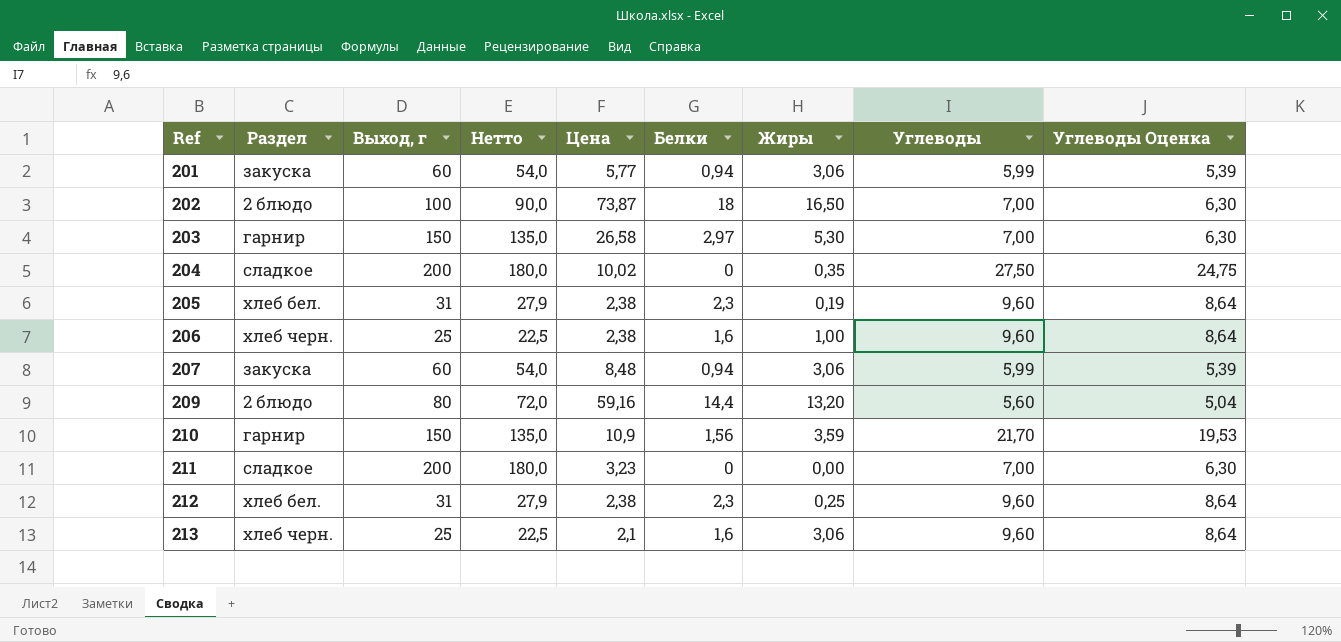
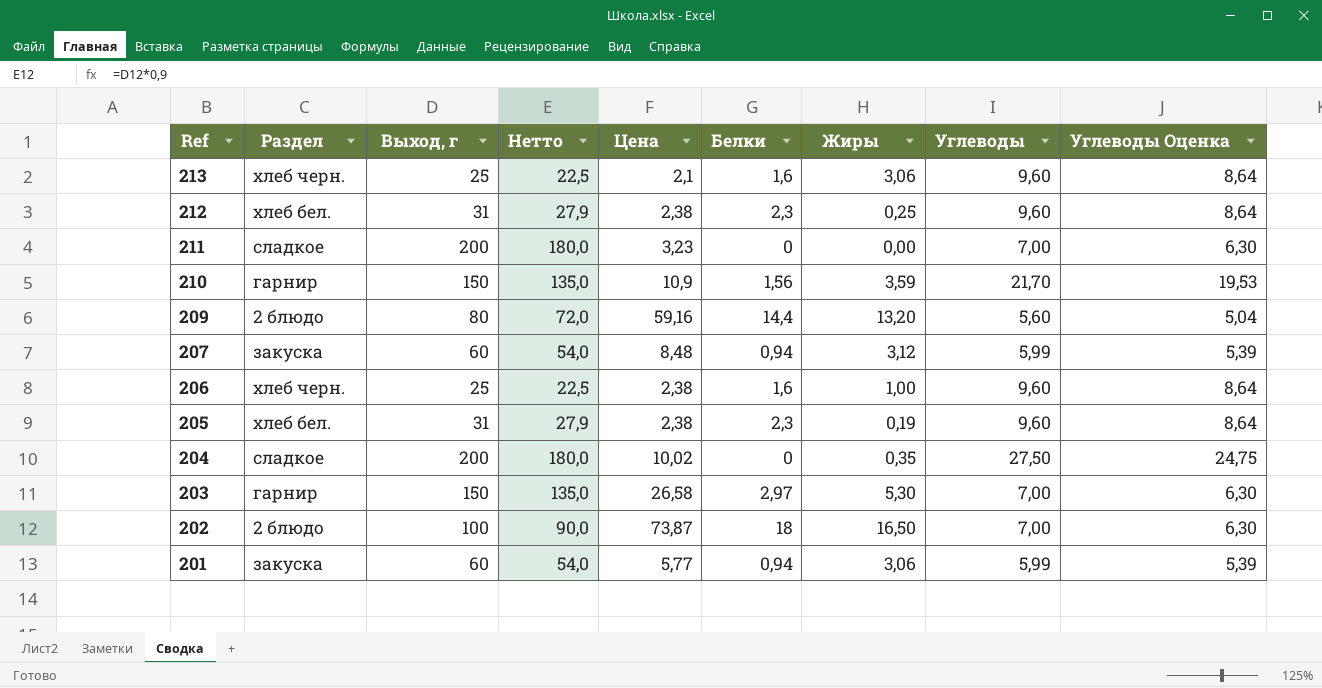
row order: Ref ascending -> Ref descending
207 | Жиры: 3,06 -> 3,12

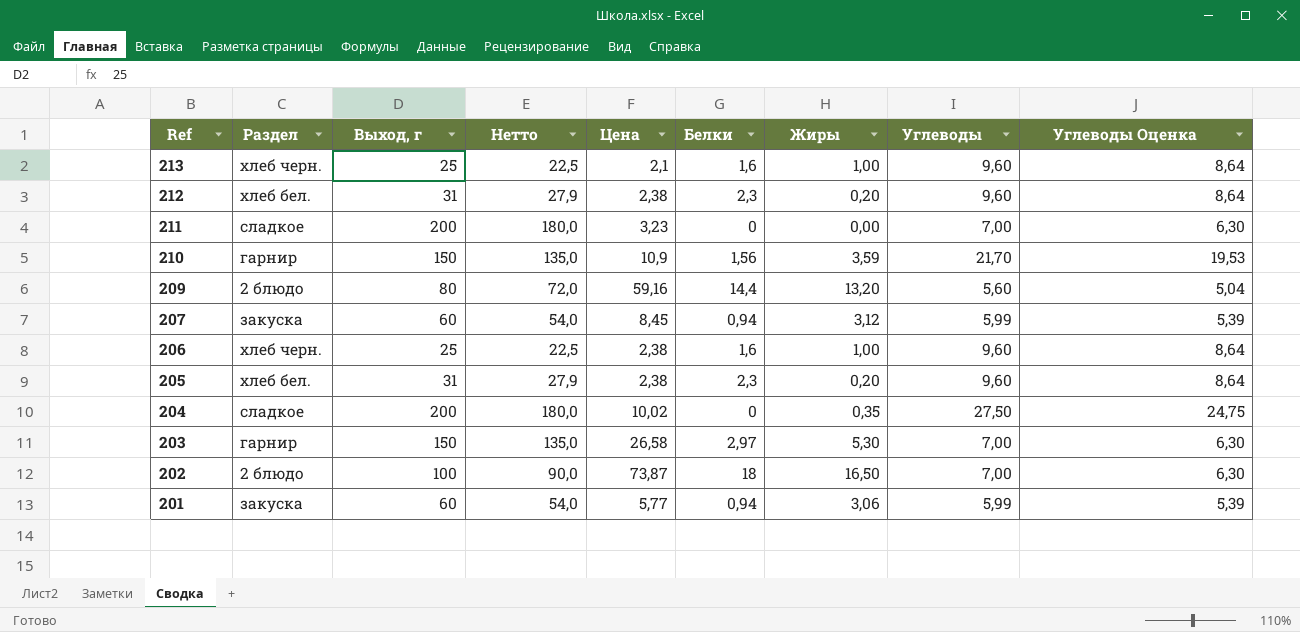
213 | Жиры: 3,06 -> 1,00
212 | Жиры: 0,25 -> 0,20
207 | Цена: 8,48 -> 8,45
205 | Жиры: 0,19 -> 0,20

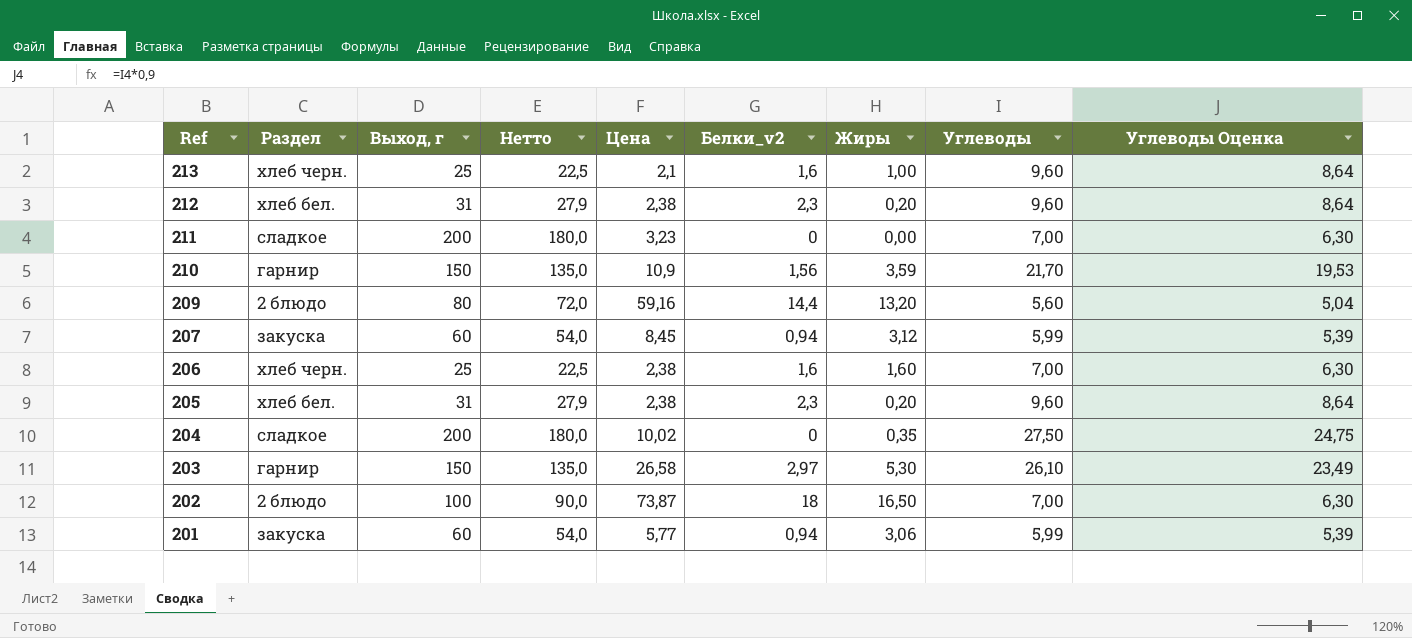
column name: Белки -> Белки_v2
206 | Жиры: 1,00 -> 1,60
206 | Углеводы: 9,60 -> 7,00
206 | Углеводы Оценка: 8,64 -> 6,30
203 | Углеводы: 7,00 -> 26,10
203 | Углеводы Оценка: 6,30 -> 23,49

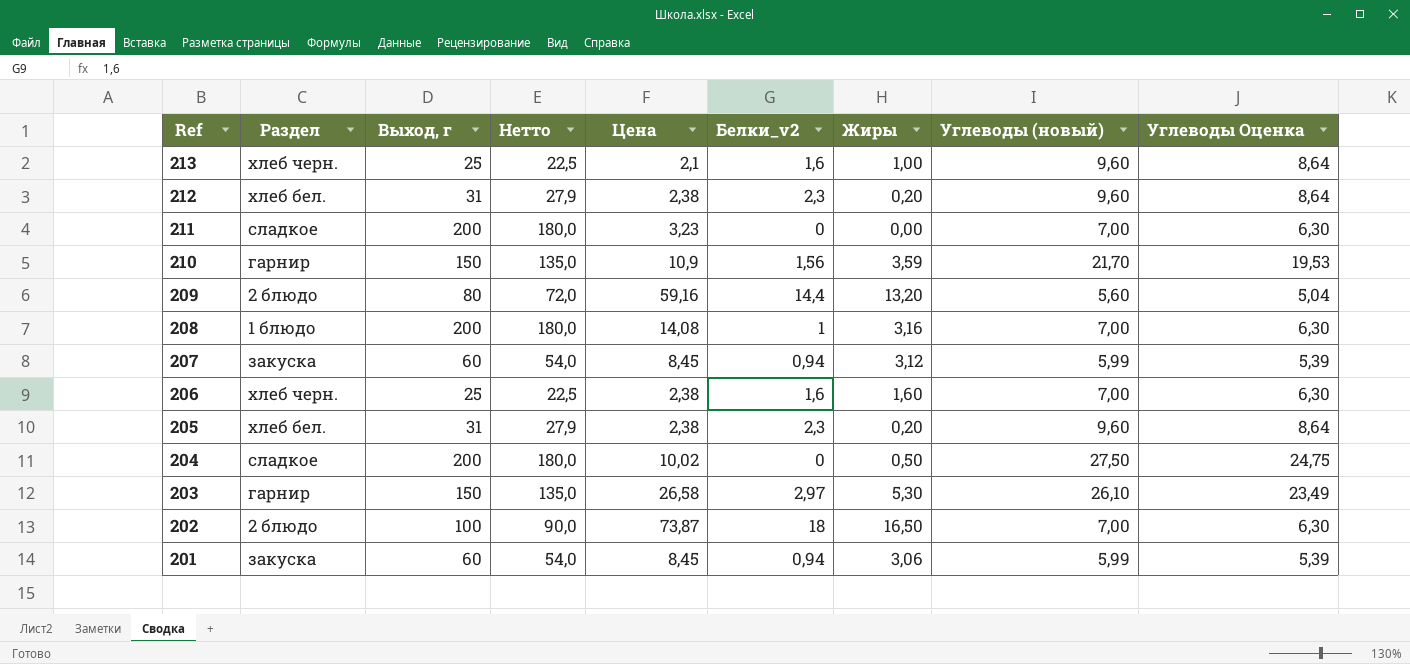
column name: Углеводы -> Углеводы (новый)
row 208: none -> 1 блюдо | 200 | 180,0 | 14,08 | 1 | 3,16 | 7,00 | 6,30
204 | Жиры: 0,35 -> 0,50
201 | Цена: 5,77 -> 8,45

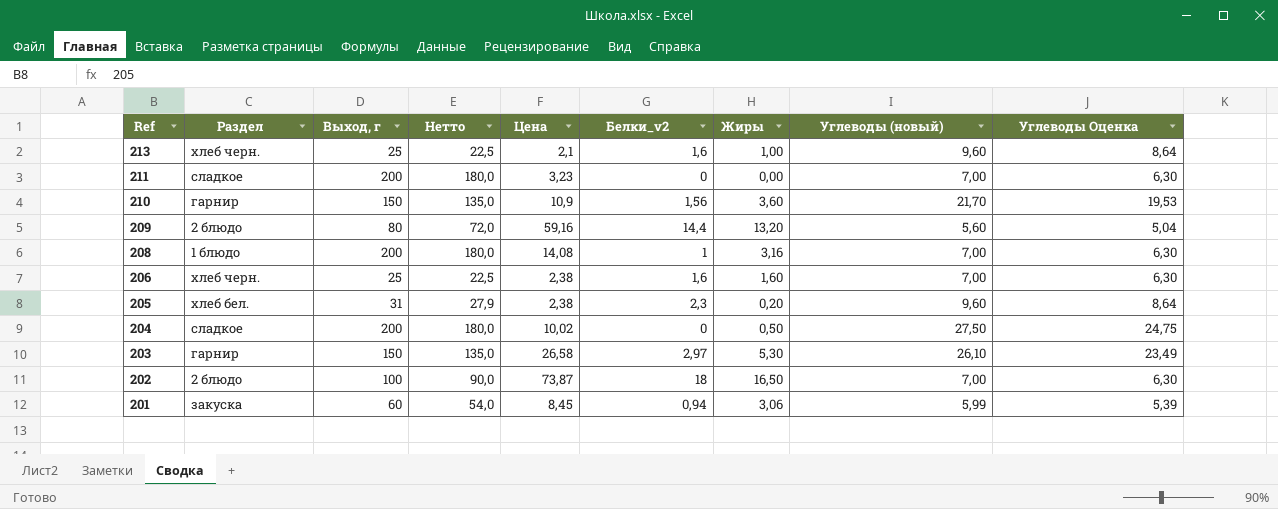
row 212: хлеб бел. | 31 | 27,9 | 2,38 | 2,3 | 0,20 | 9,60 | 8,64 -> none
row 207: закуска | 60 | 54,0 | 8,45 | 0,94 | 3,12 | 5,99 | 5,39 -> none
210 | Жиры: 3,59 -> 3,60

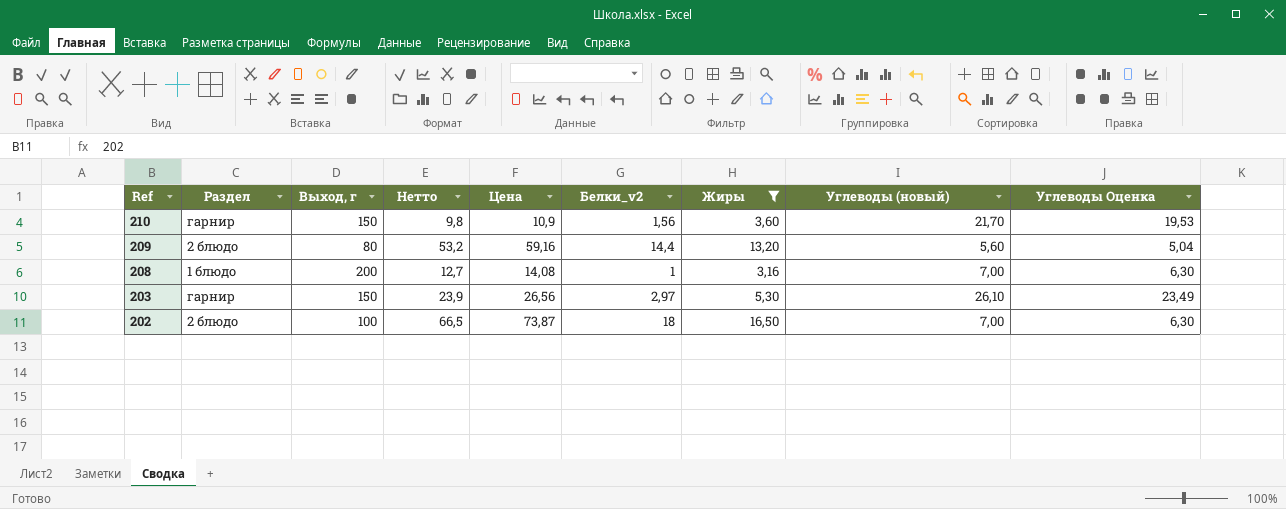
filter: none -> Жиры >= 3,16
column Нетто | formula: [Выход, г] * 0,9 -> [Цена] * 0,9
203 | Цена: 26,58 -> 26,56

